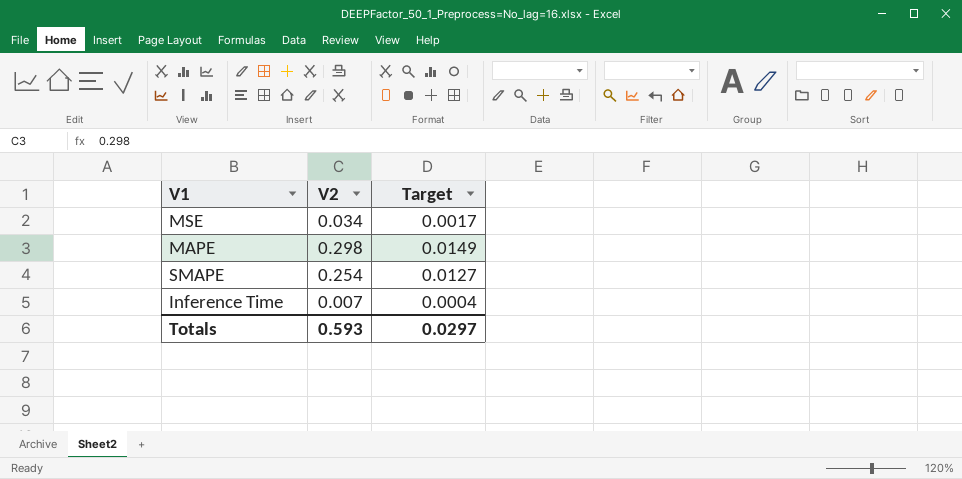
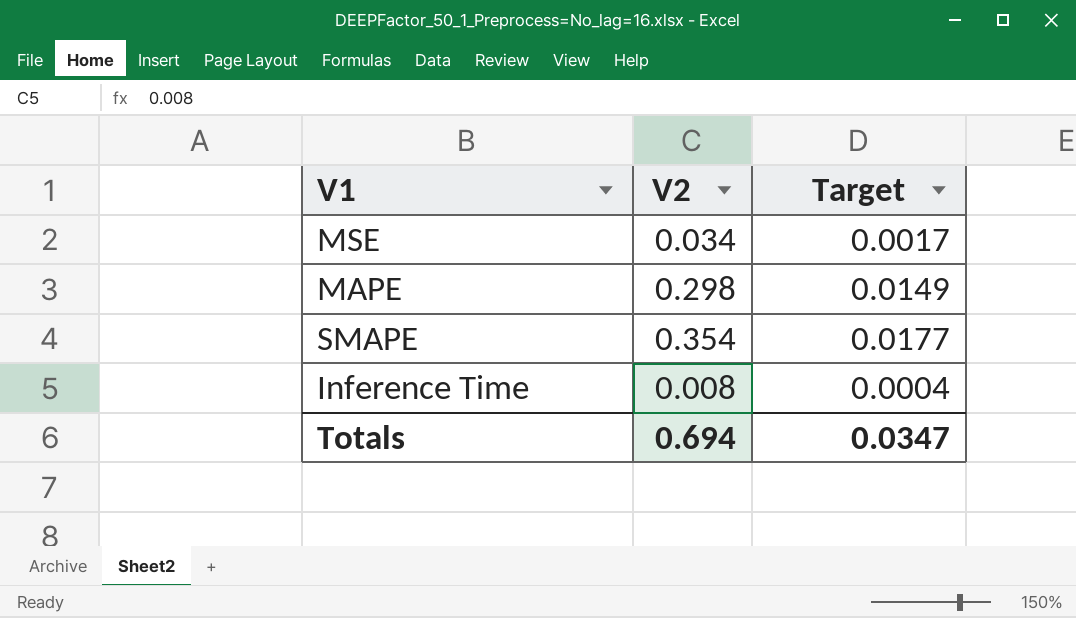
SMAPE | V2: 0.254 -> 0.354
SMAPE | Target: 0.0127 -> 0.0177
Inference Time | V2: 0.007 -> 0.008
Totals | V2: 0.593 -> 0.694
Totals | Target: 0.0297 -> 0.0347

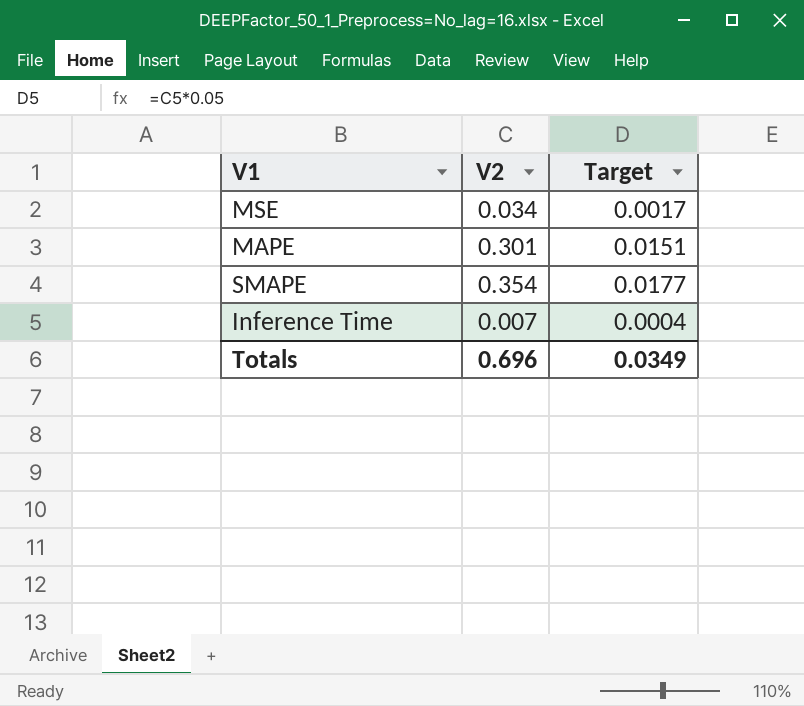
MAPE | V2: 0.298 -> 0.301
MAPE | Target: 0.0149 -> 0.0151
Inference Time | V2: 0.008 -> 0.007
Totals | V2: 0.694 -> 0.696
Totals | Target: 0.0347 -> 0.0349

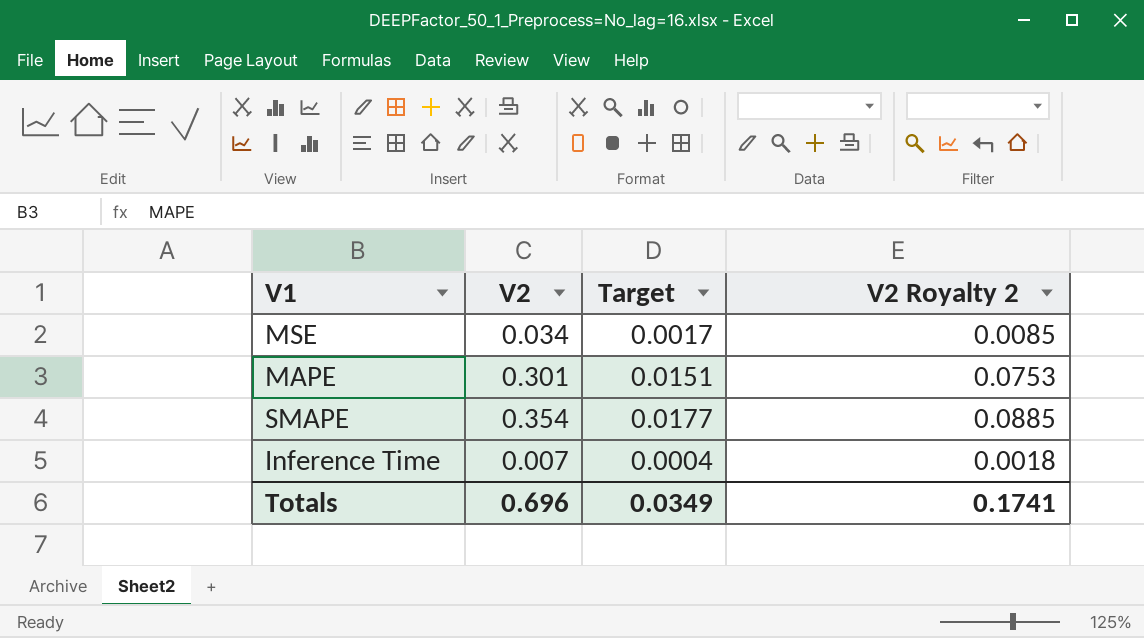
column V2 Royalty 2 | formula: none -> [V2] * 0.25

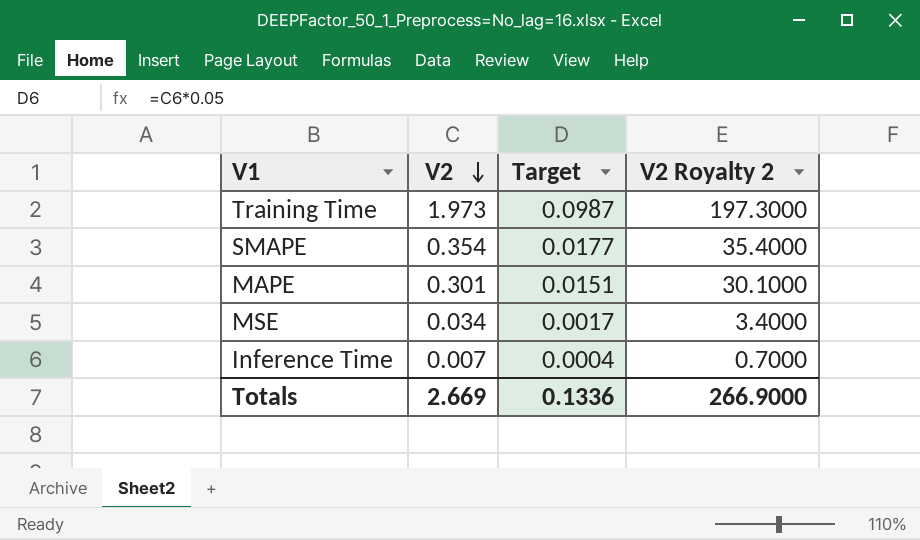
row order: none -> V2 descending
column V2 Royalty 2 | formula: [V2] * 0.25 -> [V2] * 100
row Training Time: none -> 1.973 | 0.0987 | 197.3000
Totals | V2: 0.696 -> 2.669
Totals | Target: 0.0349 -> 0.1336
Totals | V2 Royalty 2: 0.1741 -> 266.9000

